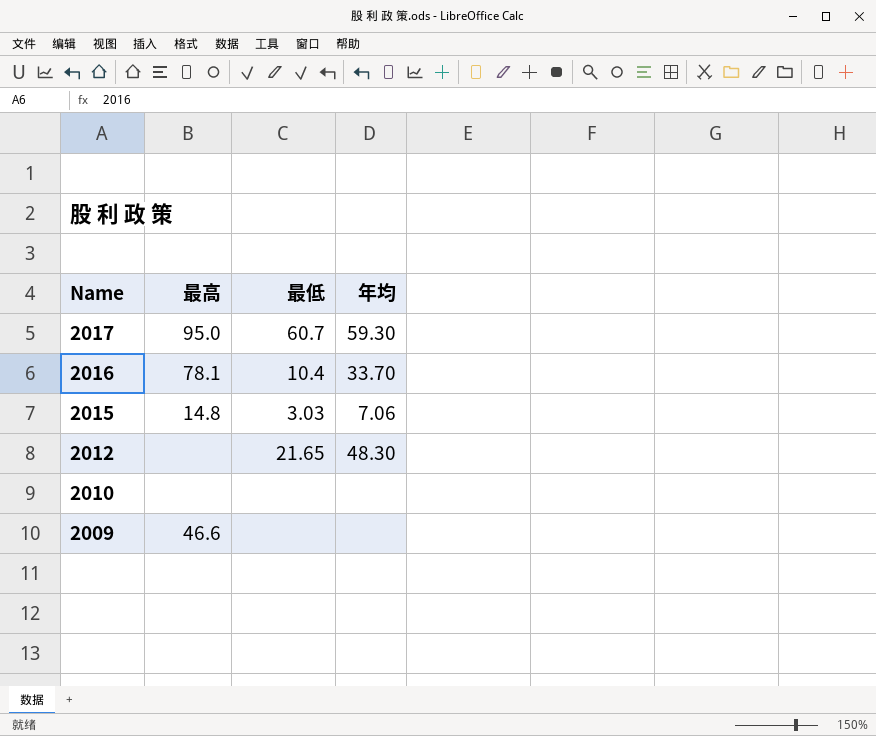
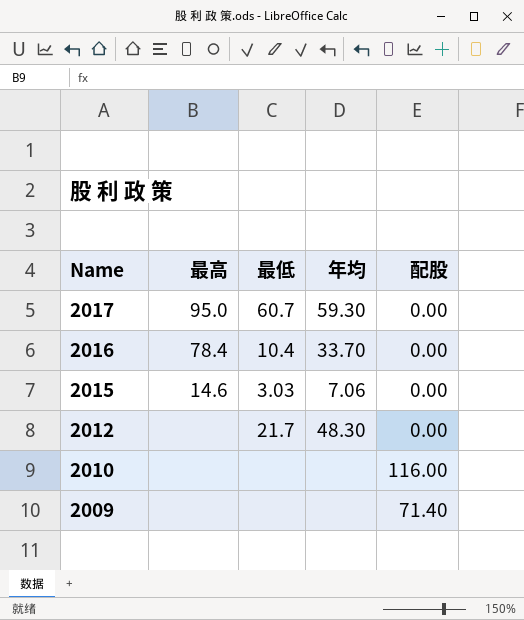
column 配股 | position: none -> 5
2016 | 最高: 78.1 -> 78.4
2015 | 最高: 14.8 -> 14.6
2012 | 最低: 21.65 -> 21.7
2009 | 最高: 46.6 -> none

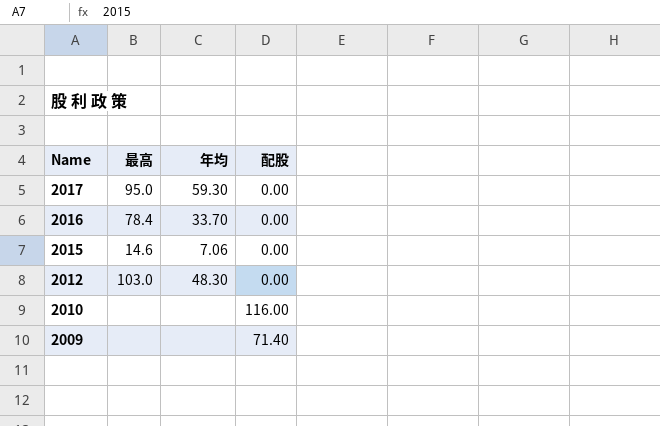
column 最低 | position: 3 -> none
2012 | 最高: none -> 103.0

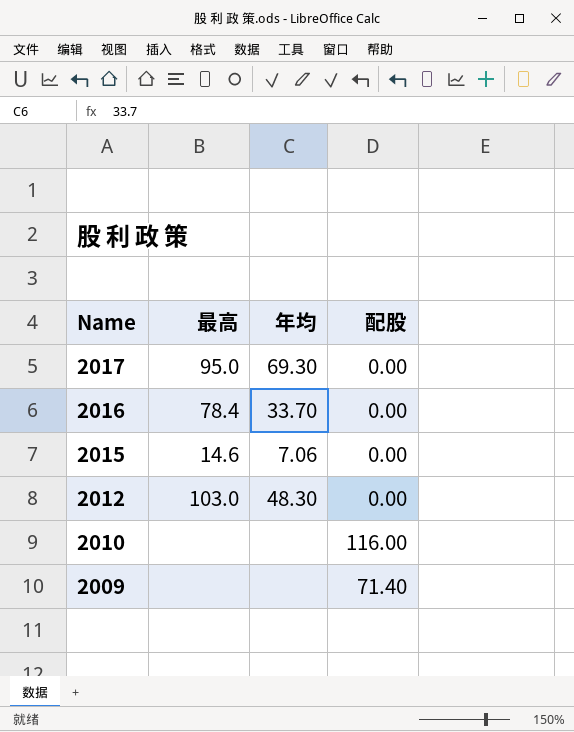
2017 | 年均: 59.30 -> 69.30

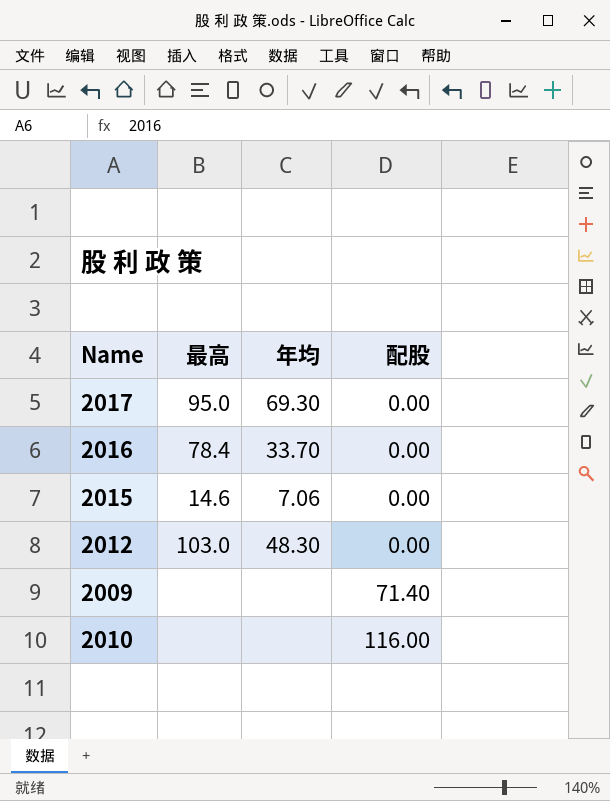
row order: Name descending -> 配股 ascending

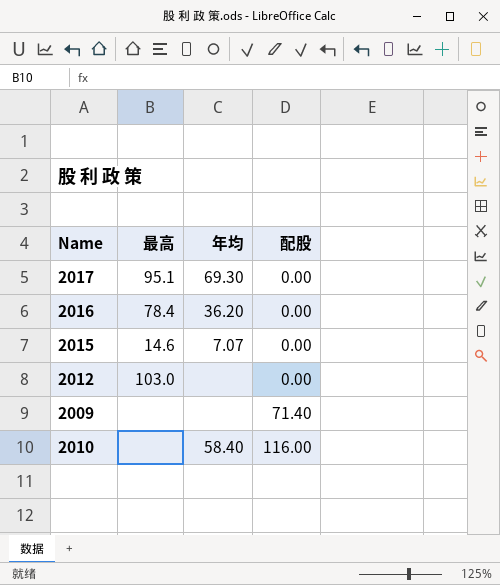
2017 | 最高: 95.0 -> 95.1
2016 | 年均: 33.70 -> 36.20
2015 | 年均: 7.06 -> 7.07
2012 | 年均: 48.30 -> none
2010 | 年均: none -> 58.40

